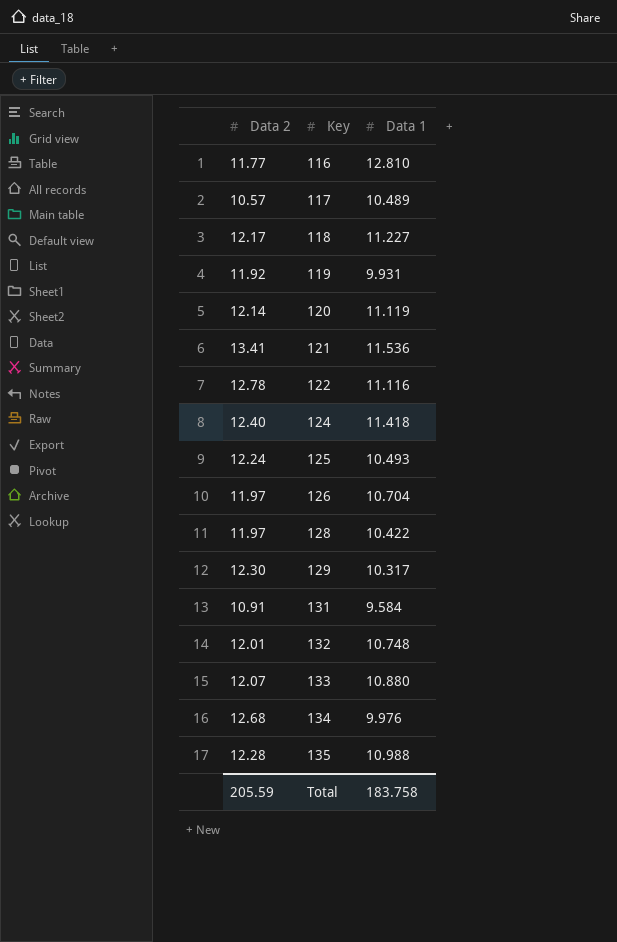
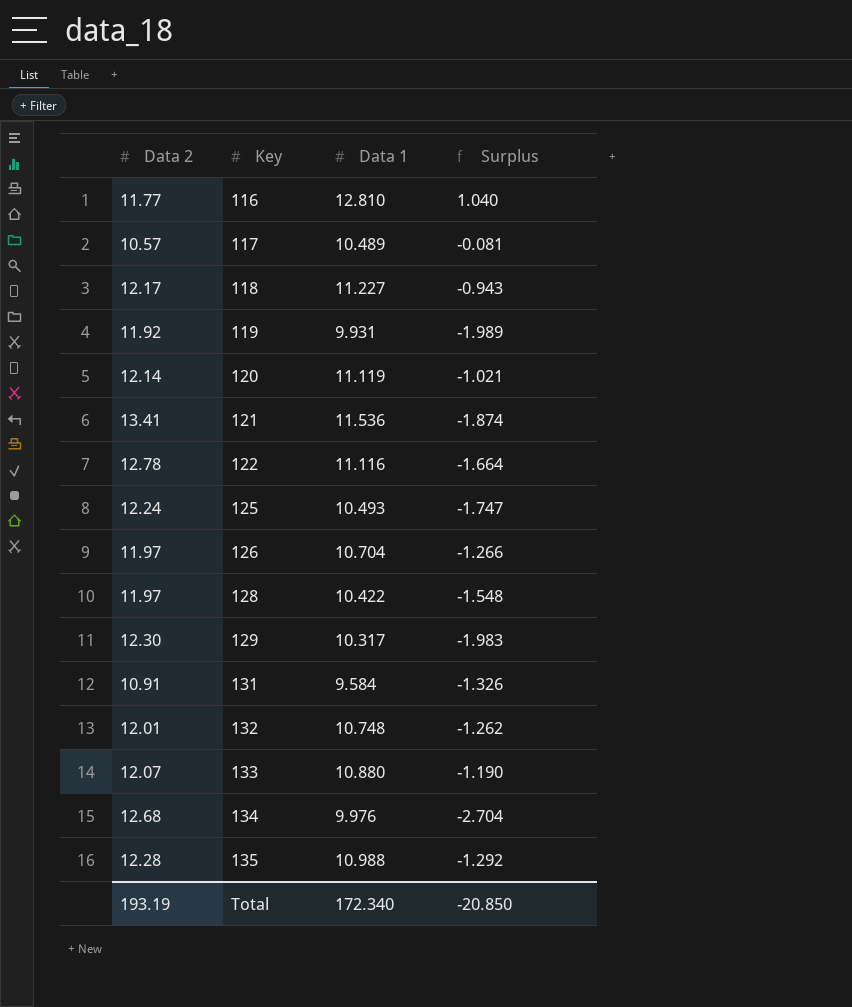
column Surplus | formula: none -> [Data 1] - [Data 2]
row 124: 12.40 | 11.418 -> none
Total | Data 2: 205.59 -> 193.19
Total | Data 1: 183.758 -> 172.340

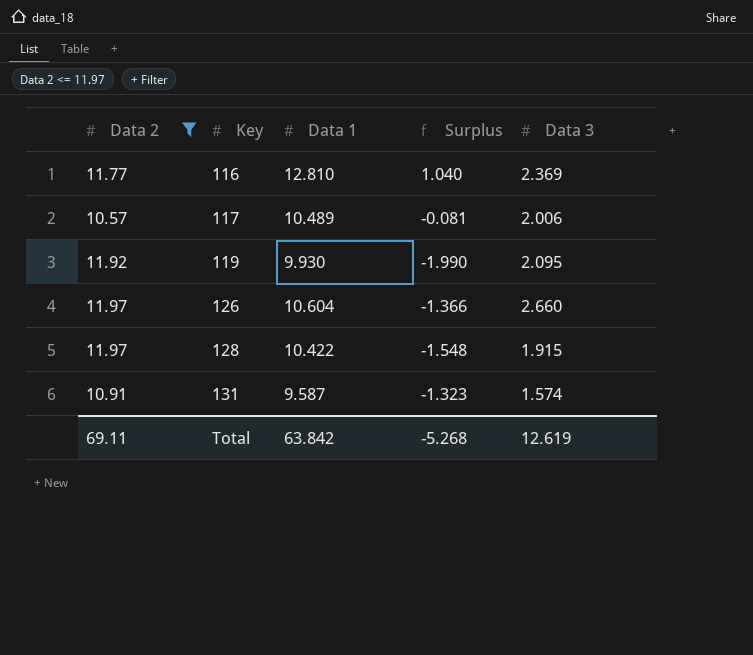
filter: none -> Data 2 <= 11.97
column Data 3 | position: none -> 5
119 | Data 1: 9.931 -> 9.930
119 | Surplus: -1.989 -> -1.990
126 | Data 1: 10.704 -> 10.604
126 | Surplus: -1.266 -> -1.366
131 | Data 1: 9.584 -> 9.587
131 | Surplus: -1.326 -> -1.323
Total | Data 2: 193.19 -> 69.11
Total | Data 1: 172.340 -> 63.842
Total | Surplus: -20.850 -> -5.268

